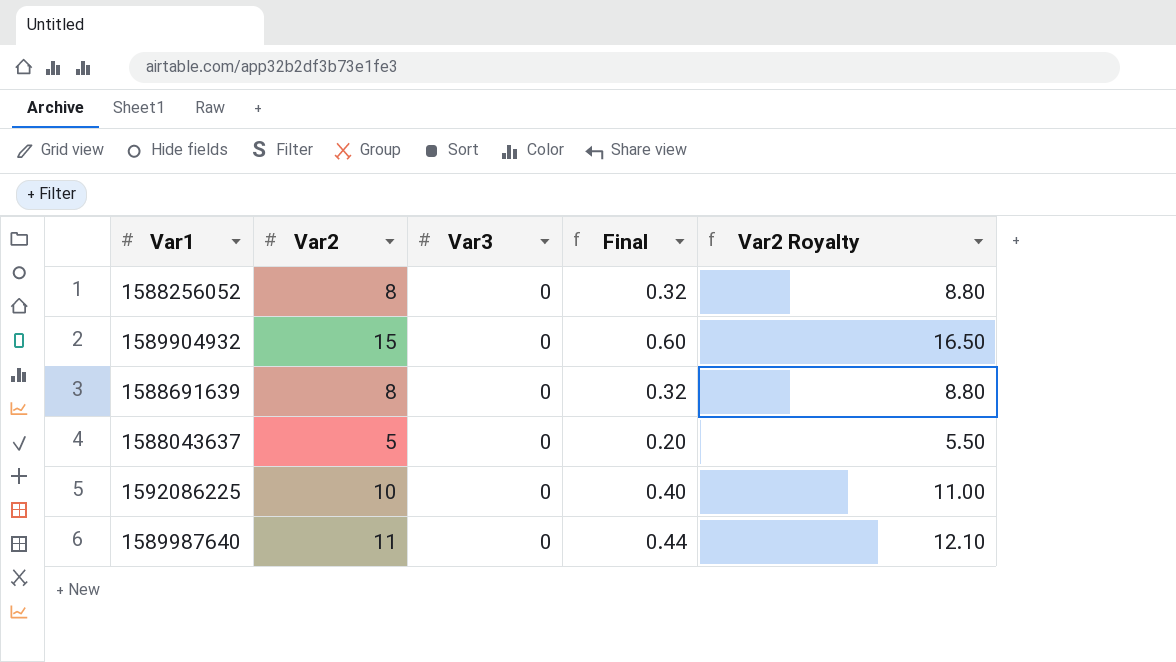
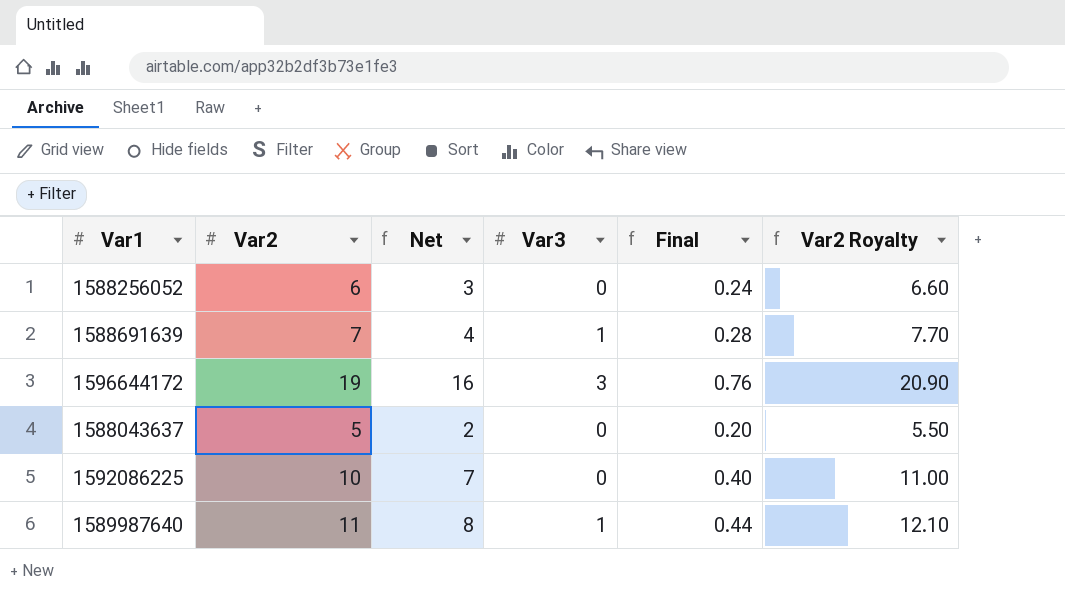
column Net | formula: none -> [Var2] - 3
row 1589904932: 15 | 0 | 0.60 | 16.50 -> none
1588256052 | Var2: 8 -> 6
1588256052 | Final: 0.32 -> 0.24
1588256052 | Var2 Royalty: 8.80 -> 6.60
1588691639 | Var2: 8 -> 7
1588691639 | Var3: 0 -> 1
1588691639 | Final: 0.32 -> 0.28
1588691639 | Var2 Royalty: 8.80 -> 7.70
row 1596644172: none -> 19 | 16 | 3 | 0.76 | 20.90
1589987640 | Var3: 0 -> 1

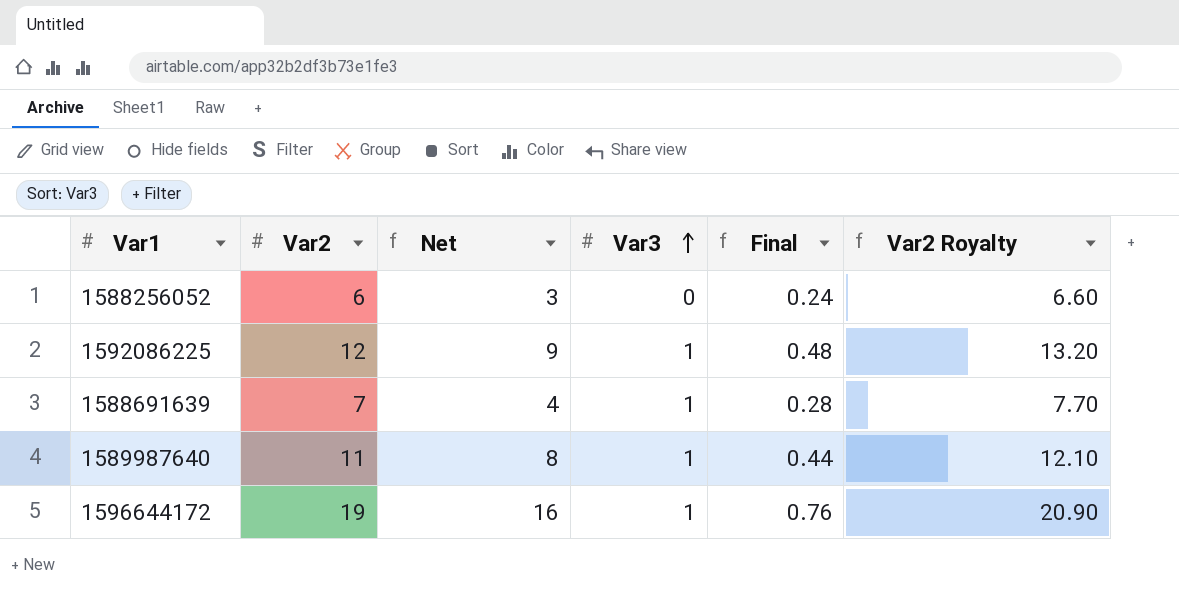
row order: none -> Var3 ascending
row 1588043637: 5 | 2 | 0 | 0.20 | 5.50 -> none
1592086225 | Var2: 10 -> 12
1592086225 | Net: 7 -> 9
1592086225 | Var3: 0 -> 1
1592086225 | Final: 0.40 -> 0.48
1592086225 | Var2 Royalty: 11.00 -> 13.20
1596644172 | Var3: 3 -> 1

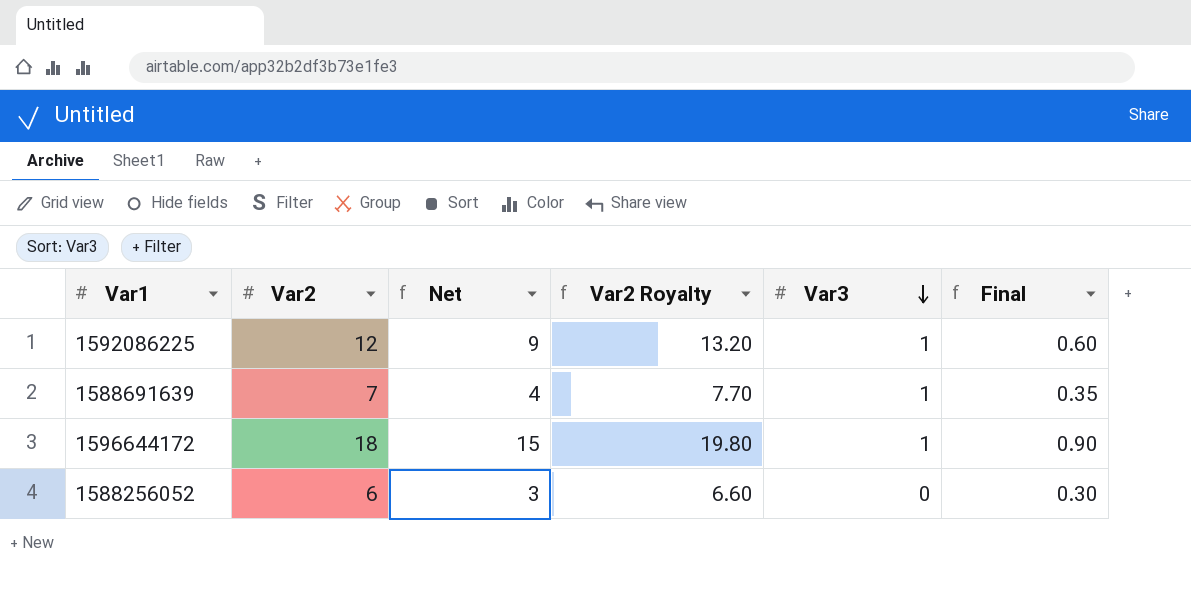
row order: Var3 ascending -> Var3 descending
column Var2 Royalty | position: 6 -> 4
column Final | formula: [Var2] * 0.04 -> [Var2] * 0.05
row 1589987640: 11 | 8 | 1 | 0.44 | 12.10 -> none
1596644172 | Var2: 19 -> 18
1596644172 | Net: 16 -> 15
1596644172 | Var2 Royalty: 20.90 -> 19.80

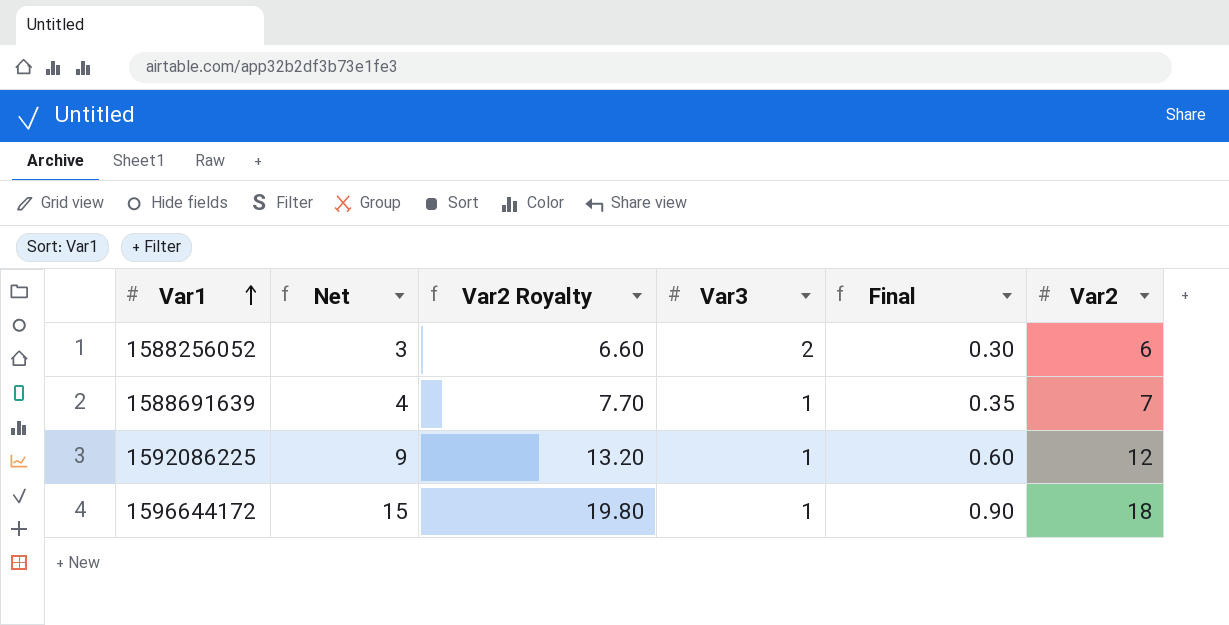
row order: Var3 descending -> Var1 ascending
column Var2 | position: 2 -> 6
1588256052 | Var3: 0 -> 2

